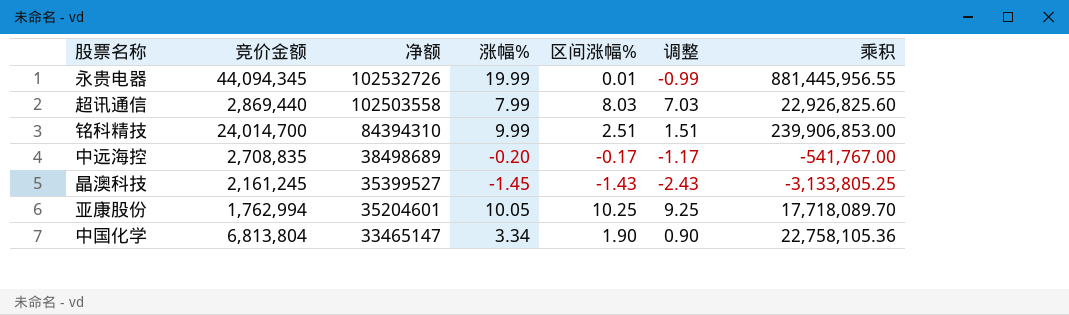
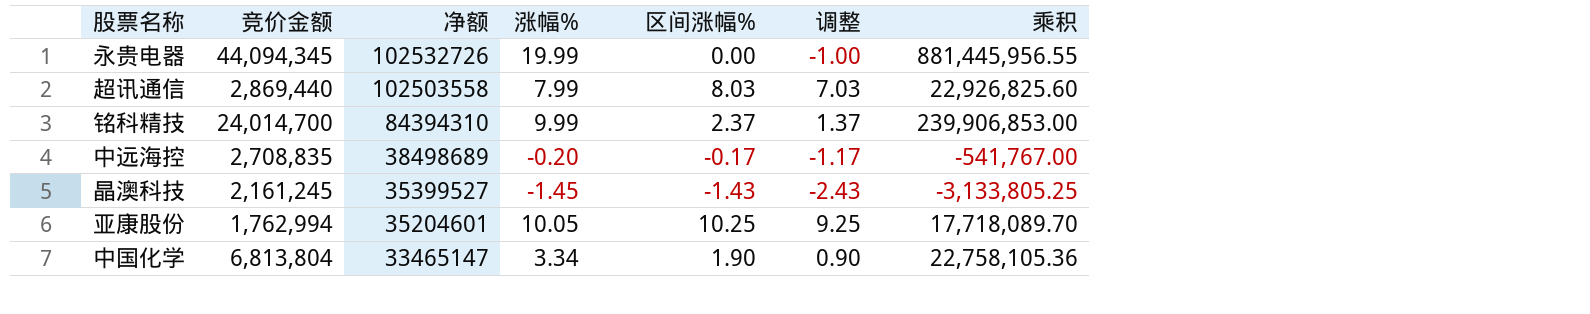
永贵电器 | 区间涨幅%: 0.01 -> 0.00
永贵电器 | 调整: -0.99 -> -1.00
铭科精技 | 区间涨幅%: 2.51 -> 2.37
铭科精技 | 调整: 1.51 -> 1.37

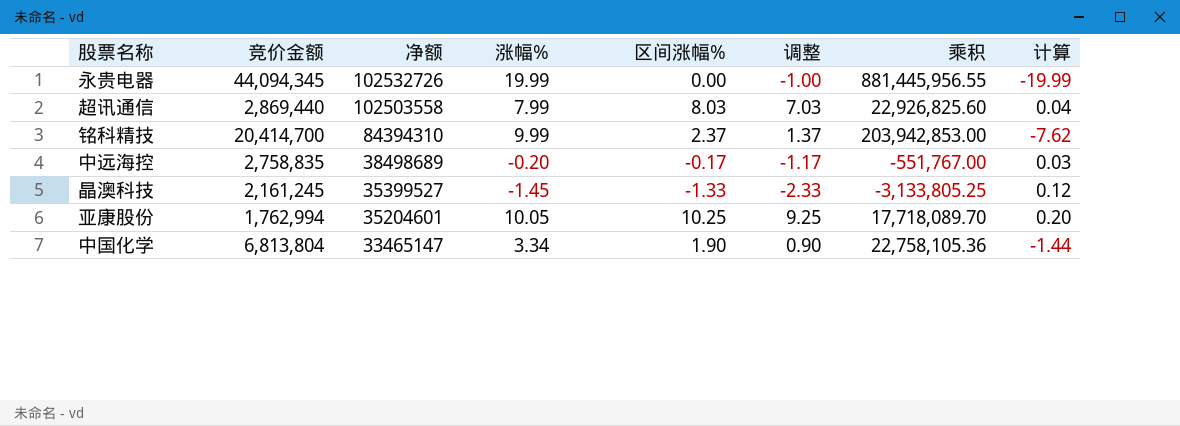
column 计算 | formula: none -> [区间涨幅%] - [涨幅%]
铭科精技 | 竞价金额: 24,014,700 -> 20,414,700
铭科精技 | 乘积: 239,906,853.00 -> 203,942,853.00
中远海控 | 竞价金额: 2,708,835 -> 2,758,835
中远海控 | 乘积: -541,767.00 -> -551,767.00
晶澳科技 | 区间涨幅%: -1.43 -> -1.33
晶澳科技 | 调整: -2.43 -> -2.33

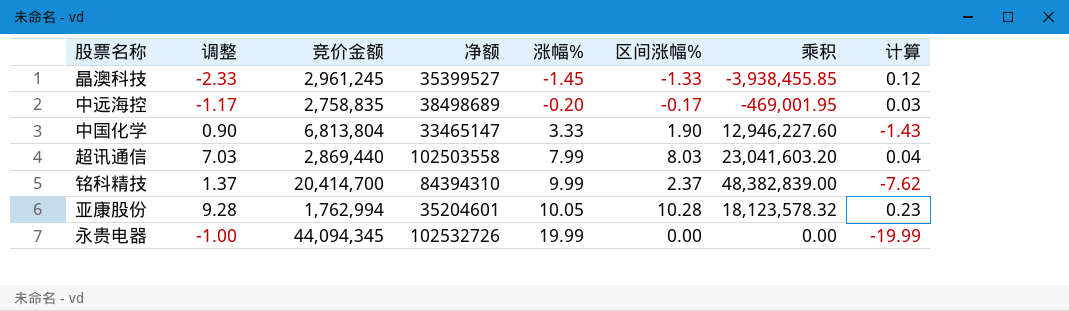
row order: 净额 descending -> 涨幅% ascending
column 调整 | position: 6 -> 2
column 乘积 | formula: [竞价金额] * [涨幅%] -> [竞价金额] * [区间涨幅%]
晶澳科技 | 竞价金额: 2,161,245 -> 2,961,245
中国化学 | 涨幅%: 3.34 -> 3.33
中国化学 | 计算: -1.44 -> -1.43
亚康股份 | 调整: 9.25 -> 9.28
亚康股份 | 区间涨幅%: 10.25 -> 10.28
亚康股份 | 计算: 0.20 -> 0.23

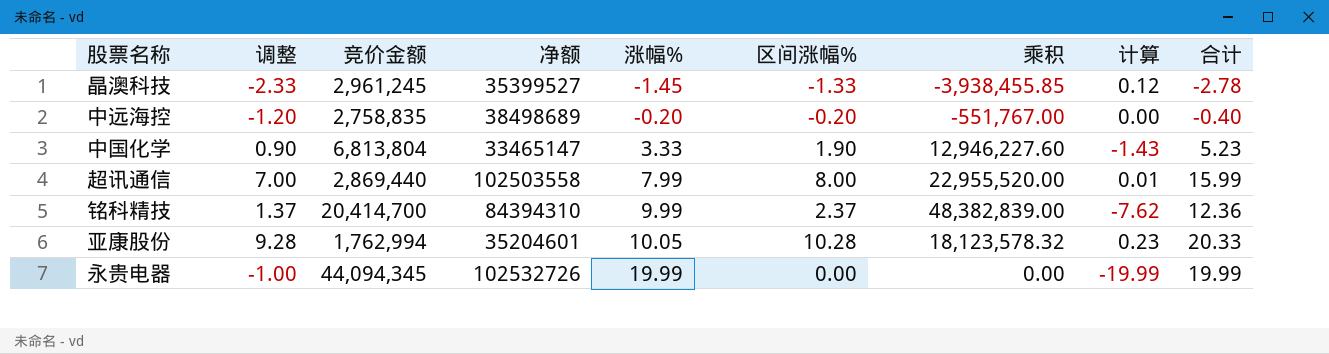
column 合计 | formula: none -> [涨幅%] + [区间涨幅%]
中远海控 | 调整: -1.17 -> -1.20
中远海控 | 区间涨幅%: -0.17 -> -0.20
中远海控 | 乘积: -469,001.95 -> -551,767.00
中远海控 | 计算: 0.03 -> 0.00
超讯通信 | 调整: 7.03 -> 7.00
超讯通信 | 区间涨幅%: 8.03 -> 8.00
超讯通信 | 乘积: 23,041,603.20 -> 22,955,520.00
超讯通信 | 计算: 0.04 -> 0.01

